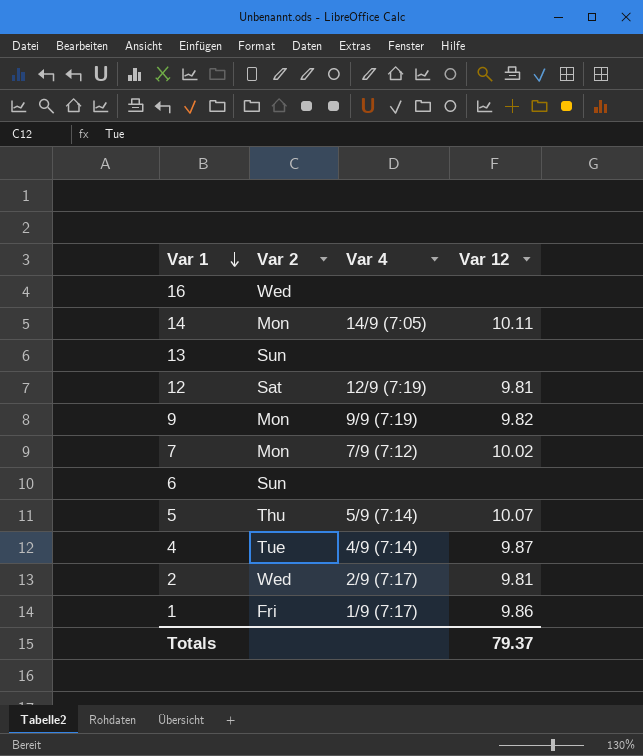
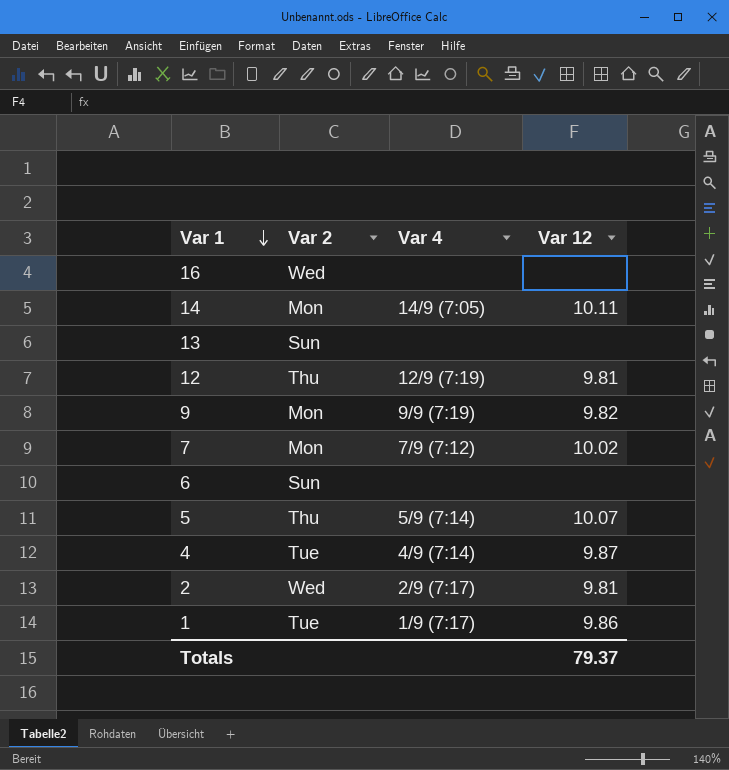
12 | Var 2: Sat -> Thu
1 | Var 2: Fri -> Tue

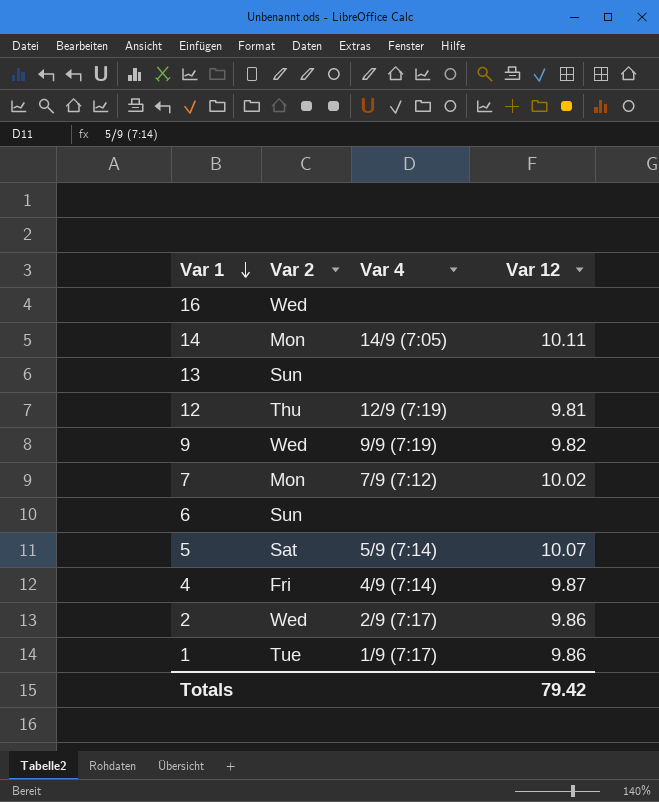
9 | Var 2: Mon -> Wed
5 | Var 2: Thu -> Sat
4 | Var 2: Tue -> Fri
2 | Var 12: 9.81 -> 9.86
Totals | Var 12: 79.37 -> 79.42

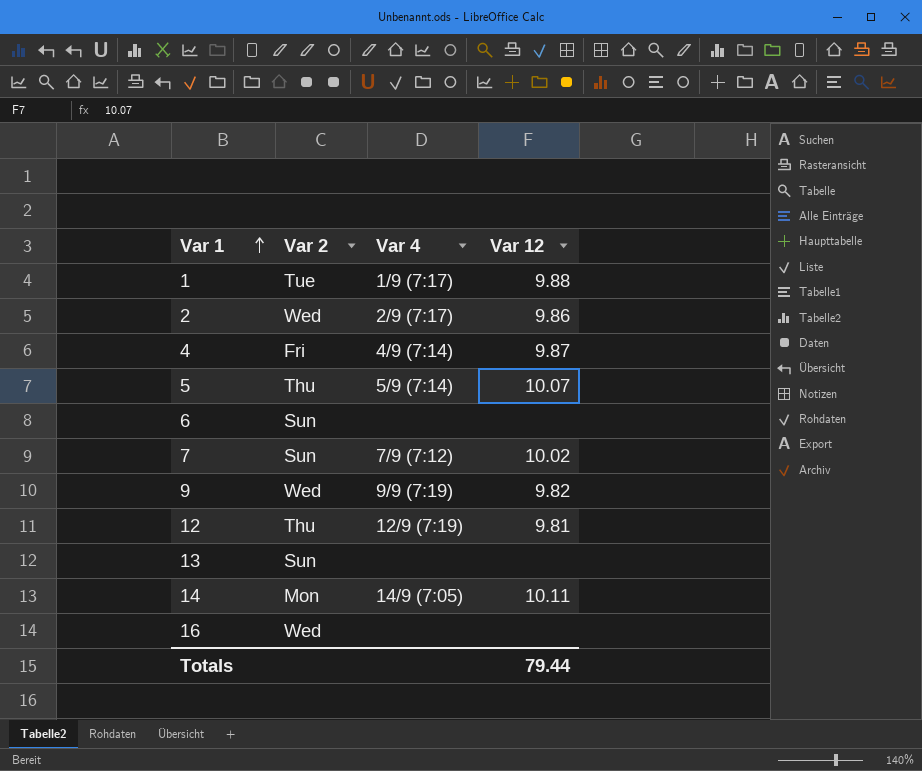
row order: Var 1 descending -> Var 1 ascending
1 | Var 12: 9.86 -> 9.88
5 | Var 2: Sat -> Thu
7 | Var 2: Mon -> Sun
Totals | Var 12: 79.42 -> 79.44

